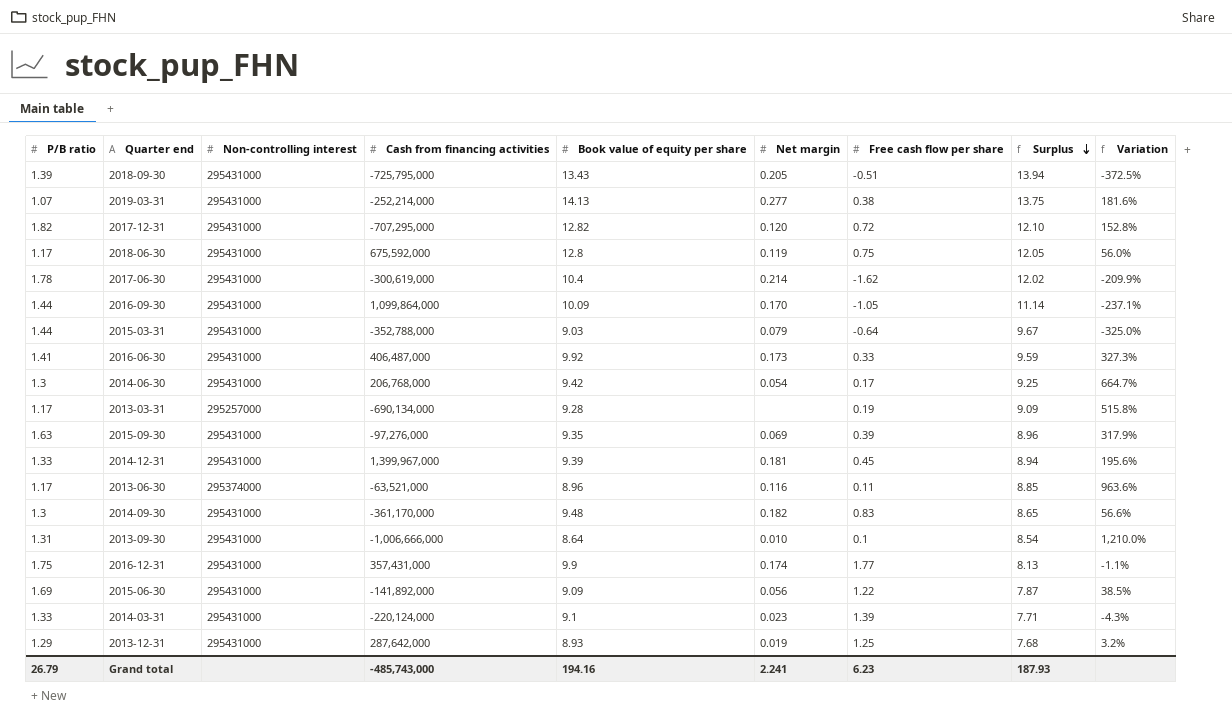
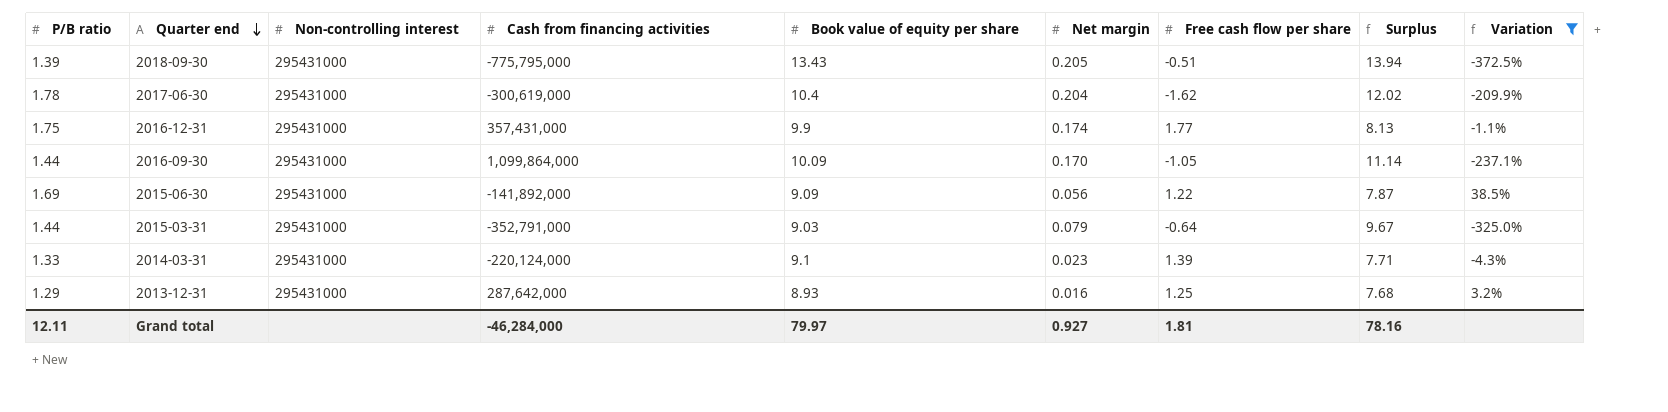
filter: none -> Variation <= 38.5%
row order: Surplus descending -> Quarter end descending
2018-09-30 | Cash from financing activities: -725,795,000 -> -775,795,000
2017-06-30 | Net margin: 0.214 -> 0.204
2015-03-31 | Cash from financing activities: -352,788,000 -> -352,791,000
2013-12-31 | Net margin: 0.019 -> 0.016
Grand total | P/B ratio: 26.79 -> 12.11
Grand total | Cash from financing activities: -485,743,000 -> -46,284,000
Grand total | Book value of equity per share: 194.16 -> 79.97
Grand total | Net margin: 2.241 -> 0.927
Grand total | Free cash flow per share: 6.23 -> 1.81
Grand total | Surplus: 187.93 -> 78.16

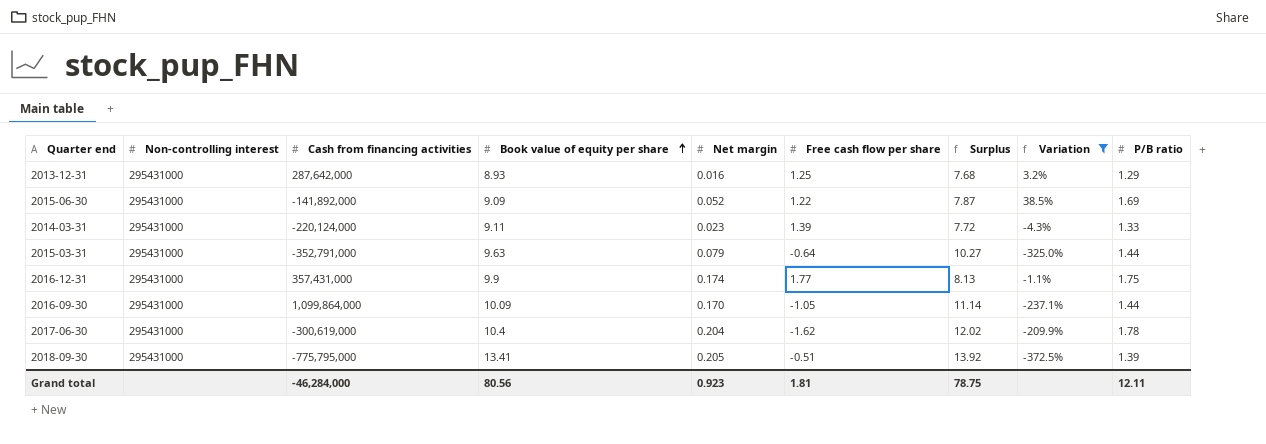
row order: Quarter end descending -> Book value of equity per share ascending
column P/B ratio | position: 1 -> 9
2015-06-30 | Net margin: 0.056 -> 0.052
2014-03-31 | Book value of equity per share: 9.1 -> 9.11
2014-03-31 | Surplus: 7.71 -> 7.72
2015-03-31 | Book value of equity per share: 9.03 -> 9.63
2015-03-31 | Surplus: 9.67 -> 10.27
2018-09-30 | Book value of equity per share: 13.43 -> 13.41
2018-09-30 | Surplus: 13.94 -> 13.92
Grand total | Book value of equity per share: 79.97 -> 80.56
Grand total | Net margin: 0.927 -> 0.923
Grand total | Surplus: 78.16 -> 78.75

